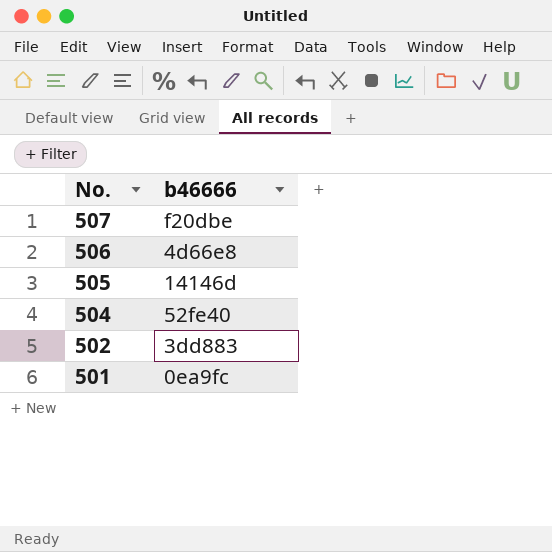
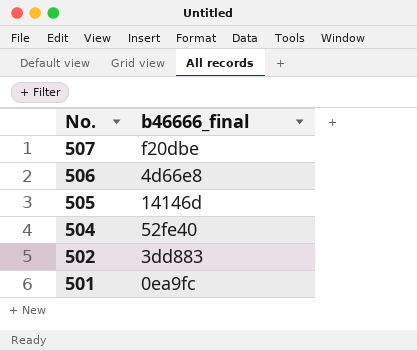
column name: b46666 -> b46666_final

